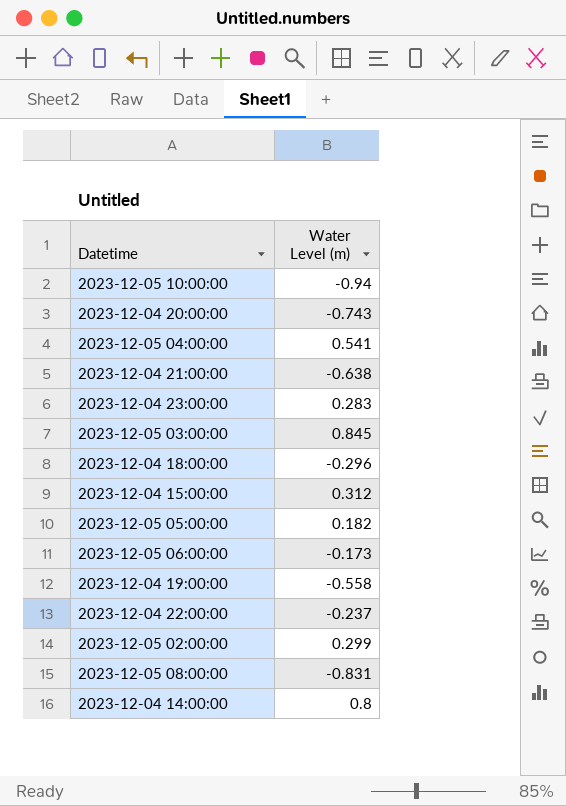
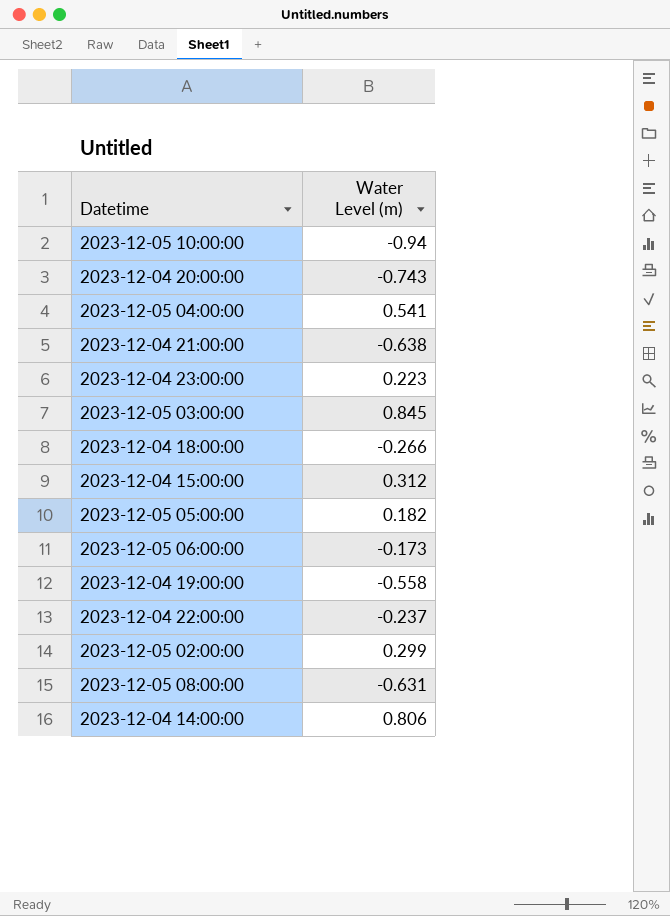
2023-12-04 23:00:00 | Water Level (m): 0.283 -> 0.223
2023-12-04 18:00:00 | Water Level (m): -0.296 -> -0.266
2023-12-05 08:00:00 | Water Level (m): -0.831 -> -0.631
2023-12-04 14:00:00 | Water Level (m): 0.8 -> 0.806

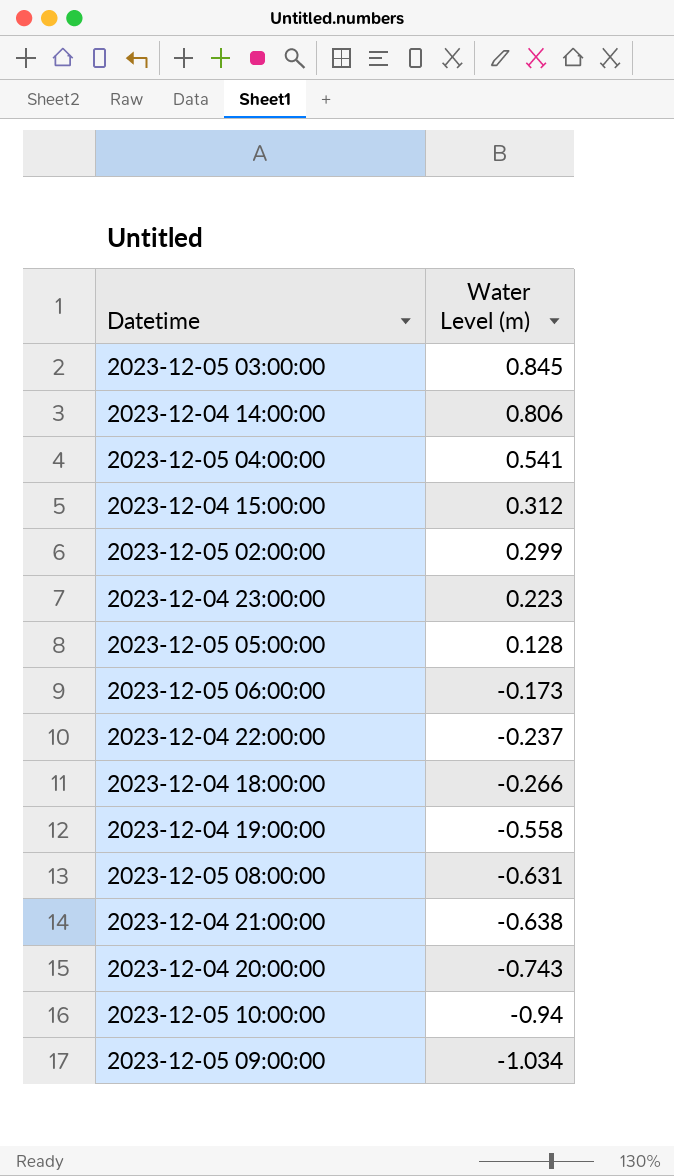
row order: none -> Water Level (m) descending
2023-12-05 05:00:00 | Water Level (m): 0.182 -> 0.128
row 2023-12-05 09:00:00: none -> -1.034

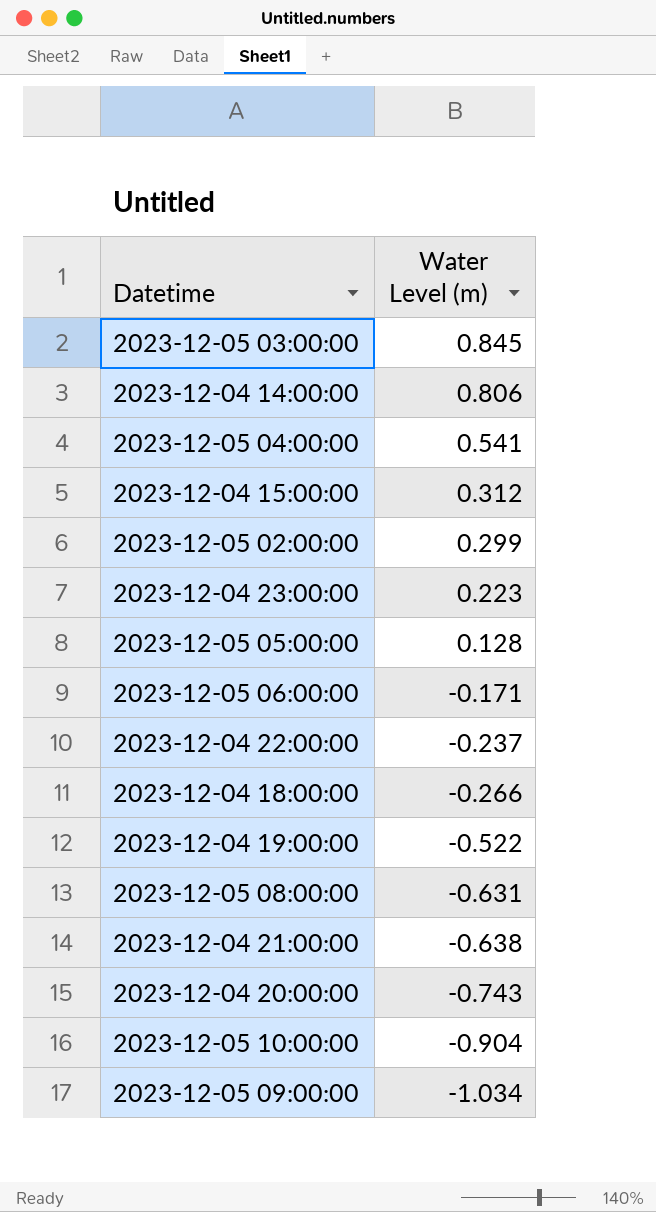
2023-12-05 06:00:00 | Water Level (m): -0.173 -> -0.171
2023-12-04 19:00:00 | Water Level (m): -0.558 -> -0.522
2023-12-05 10:00:00 | Water Level (m): -0.94 -> -0.904

